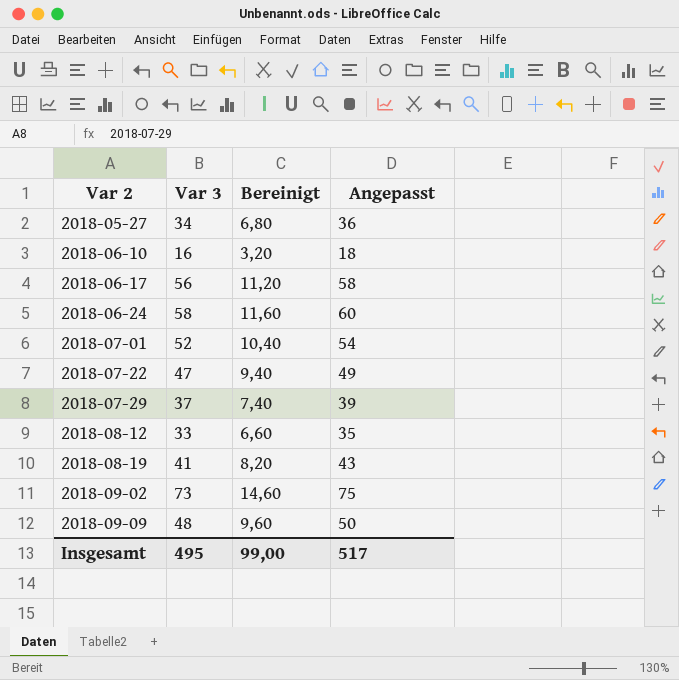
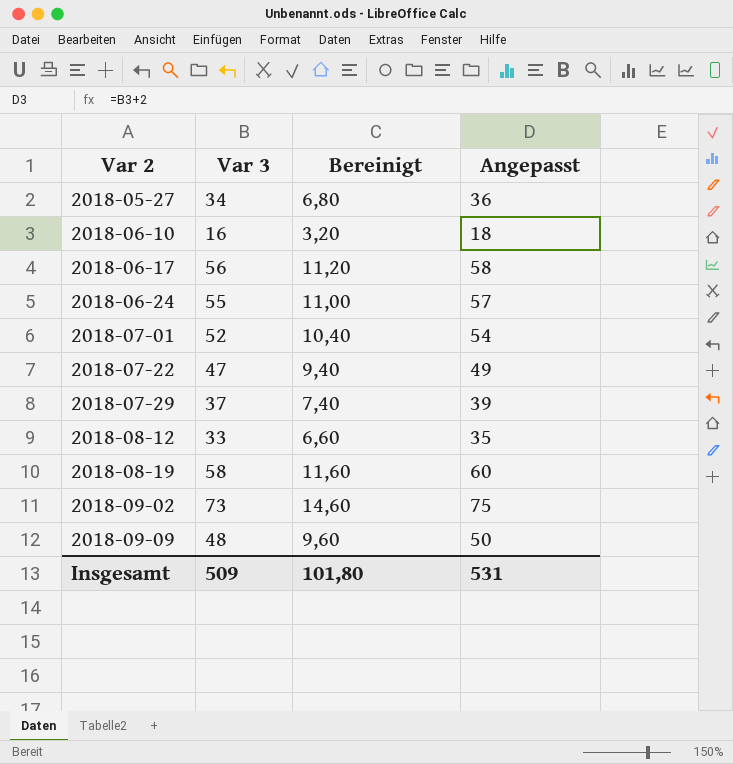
2018-06-24 | Var 3: 58 -> 55
2018-06-24 | Bereinigt: 11,60 -> 11,00
2018-06-24 | Angepasst: 60 -> 57
2018-08-19 | Var 3: 41 -> 58
2018-08-19 | Bereinigt: 8,20 -> 11,60
2018-08-19 | Angepasst: 43 -> 60
Insgesamt | Var 3: 495 -> 509
Insgesamt | Bereinigt: 99,00 -> 101,80
Insgesamt | Angepasst: 517 -> 531

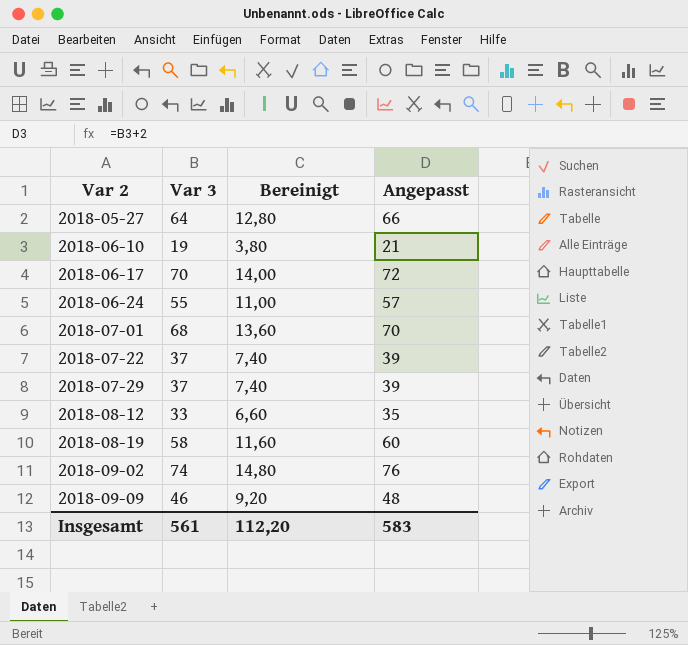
2018-05-27 | Var 3: 34 -> 64
2018-05-27 | Bereinigt: 6,80 -> 12,80
2018-05-27 | Angepasst: 36 -> 66
2018-06-10 | Var 3: 16 -> 19
2018-06-10 | Bereinigt: 3,20 -> 3,80
2018-06-10 | Angepasst: 18 -> 21
2018-06-17 | Var 3: 56 -> 70
2018-06-17 | Bereinigt: 11,20 -> 14,00
2018-06-17 | Angepasst: 58 -> 72
2018-07-01 | Var 3: 52 -> 68
2018-07-01 | Bereinigt: 10,40 -> 13,60
2018-07-01 | Angepasst: 54 -> 70
2018-07-22 | Var 3: 47 -> 37
2018-07-22 | Bereinigt: 9,40 -> 7,40
2018-07-22 | Angepasst: 49 -> 39
2018-09-02 | Var 3: 73 -> 74
2018-09-02 | Bereinigt: 14,60 -> 14,80
2018-09-02 | Angepasst: 75 -> 76
2018-09-09 | Var 3: 48 -> 46
2018-09-09 | Bereinigt: 9,60 -> 9,20
2018-09-09 | Angepasst: 50 -> 48
Insgesamt | Var 3: 509 -> 561
Insgesamt | Bereinigt: 101,80 -> 112,20
Insgesamt | Angepasst: 531 -> 583

